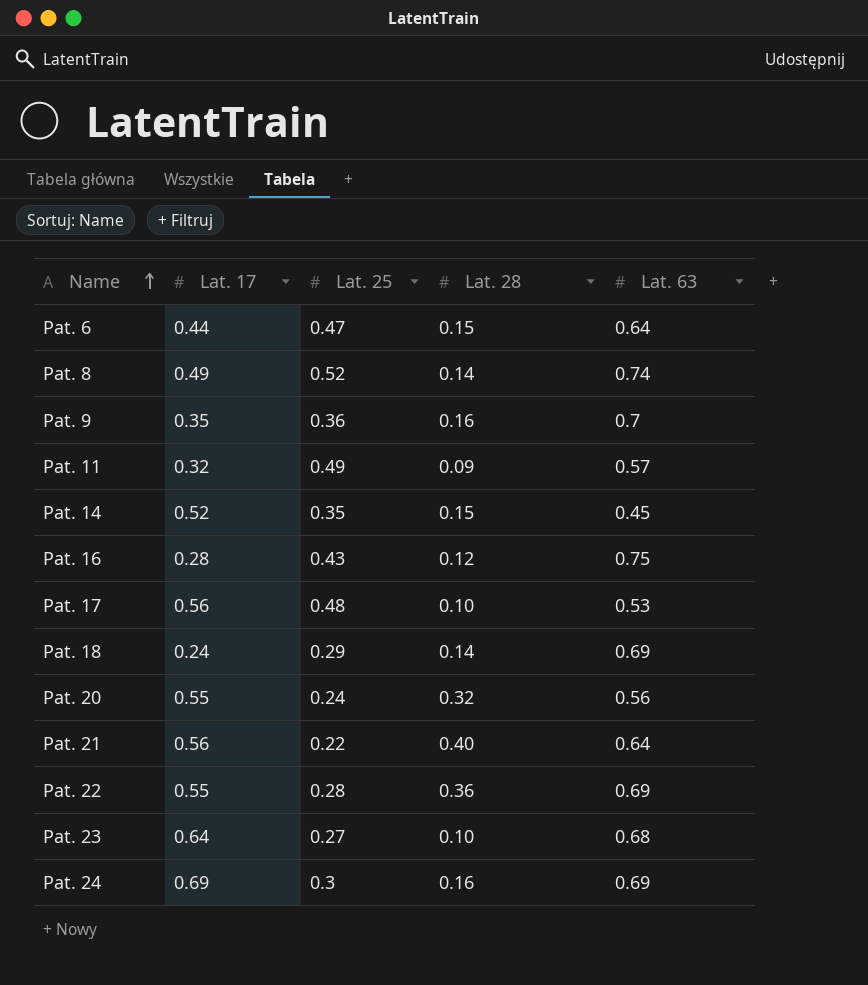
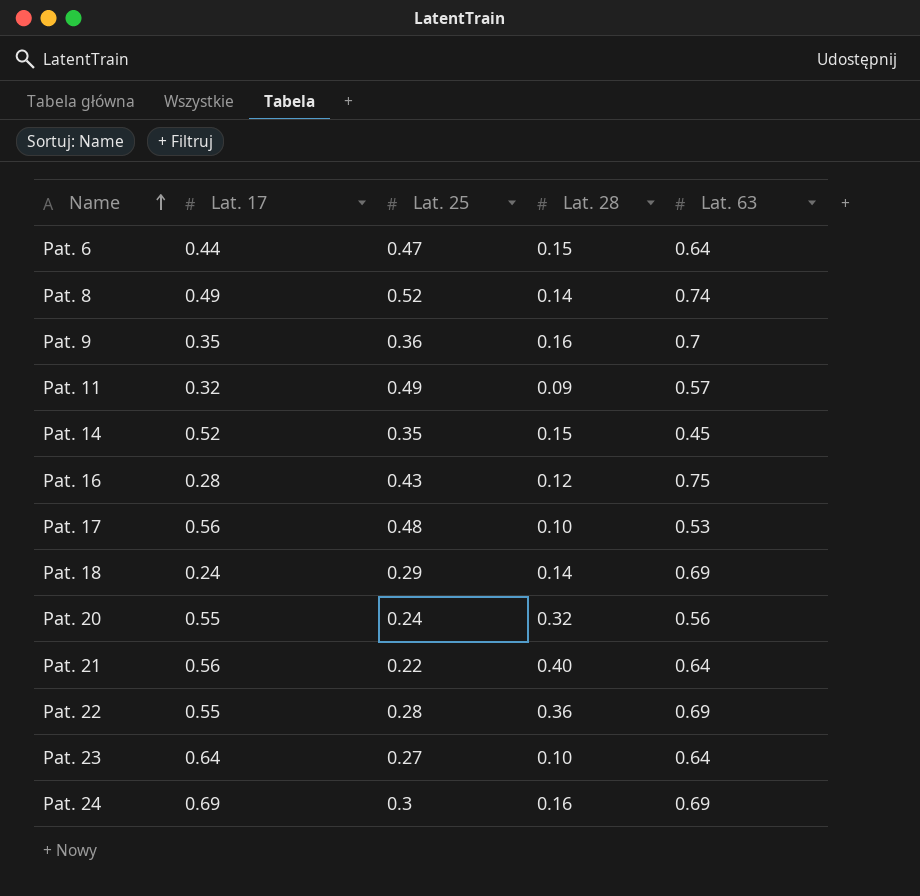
Pat. 23 | Lat. 63: 0.68 -> 0.64

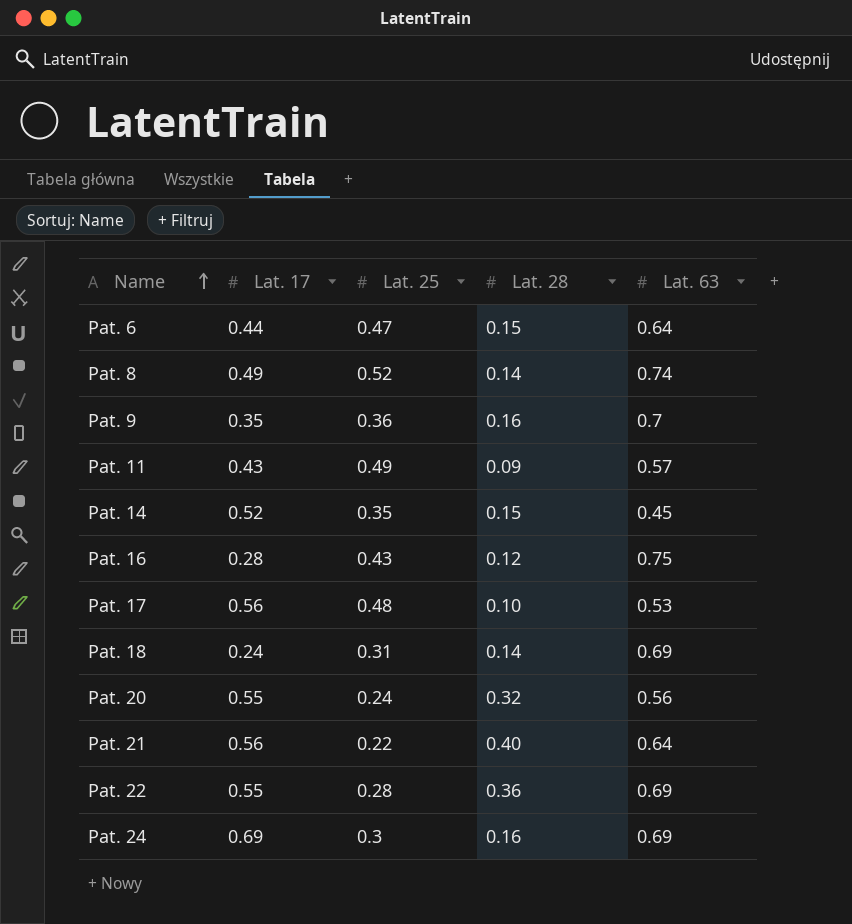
row Pat. 23: 0.64 | 0.27 | 0.10 | 0.64 -> none
Pat. 11 | Lat. 17: 0.32 -> 0.43
Pat. 18 | Lat. 25: 0.29 -> 0.31

